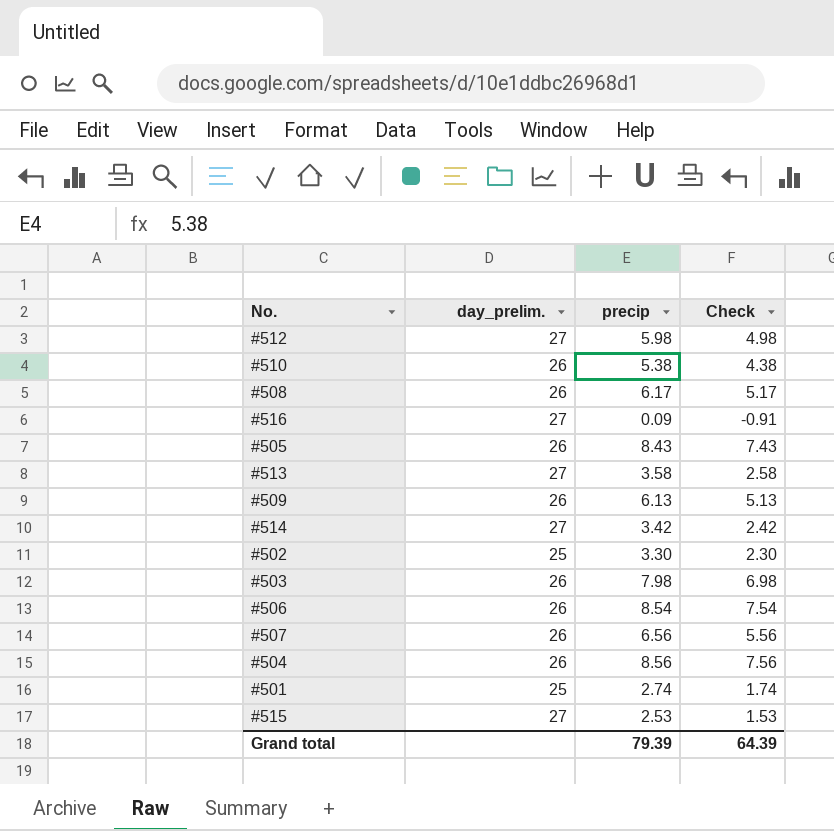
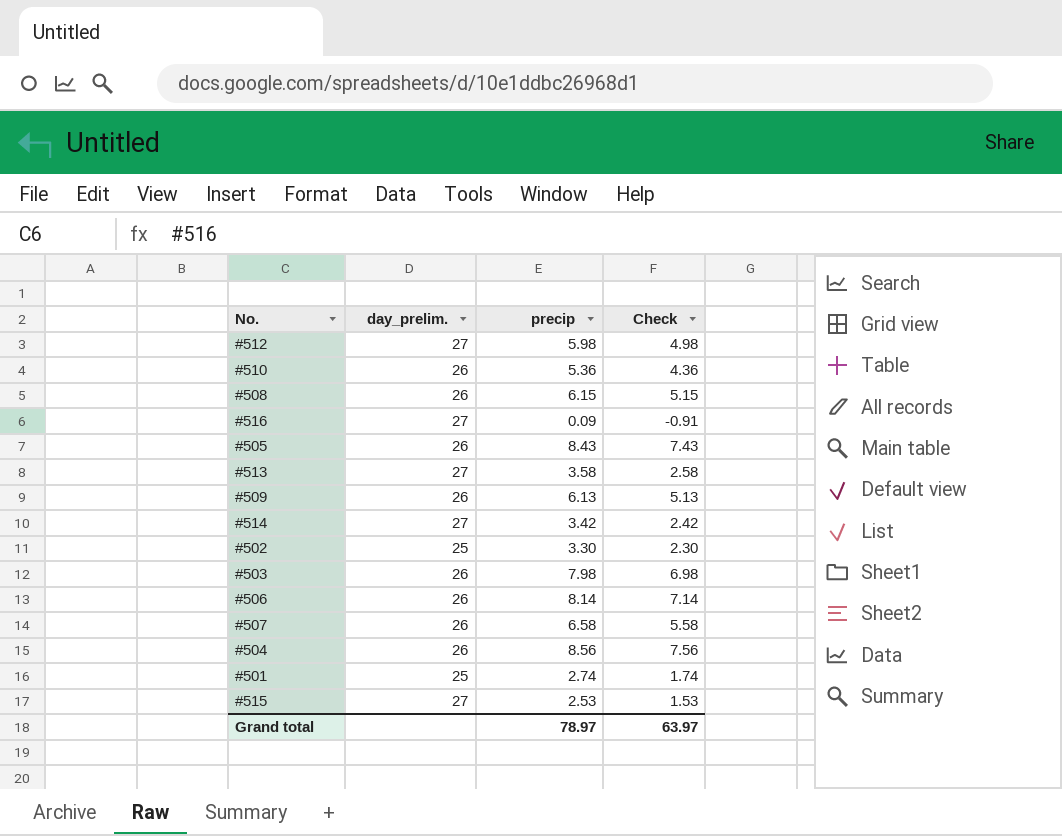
#510 | precip: 5.38 -> 5.36
#510 | Check: 4.38 -> 4.36
#508 | precip: 6.17 -> 6.15
#508 | Check: 5.17 -> 5.15
#506 | precip: 8.54 -> 8.14
#506 | Check: 7.54 -> 7.14
#507 | precip: 6.56 -> 6.58
#507 | Check: 5.56 -> 5.58
Grand total | precip: 79.39 -> 78.97
Grand total | Check: 64.39 -> 63.97

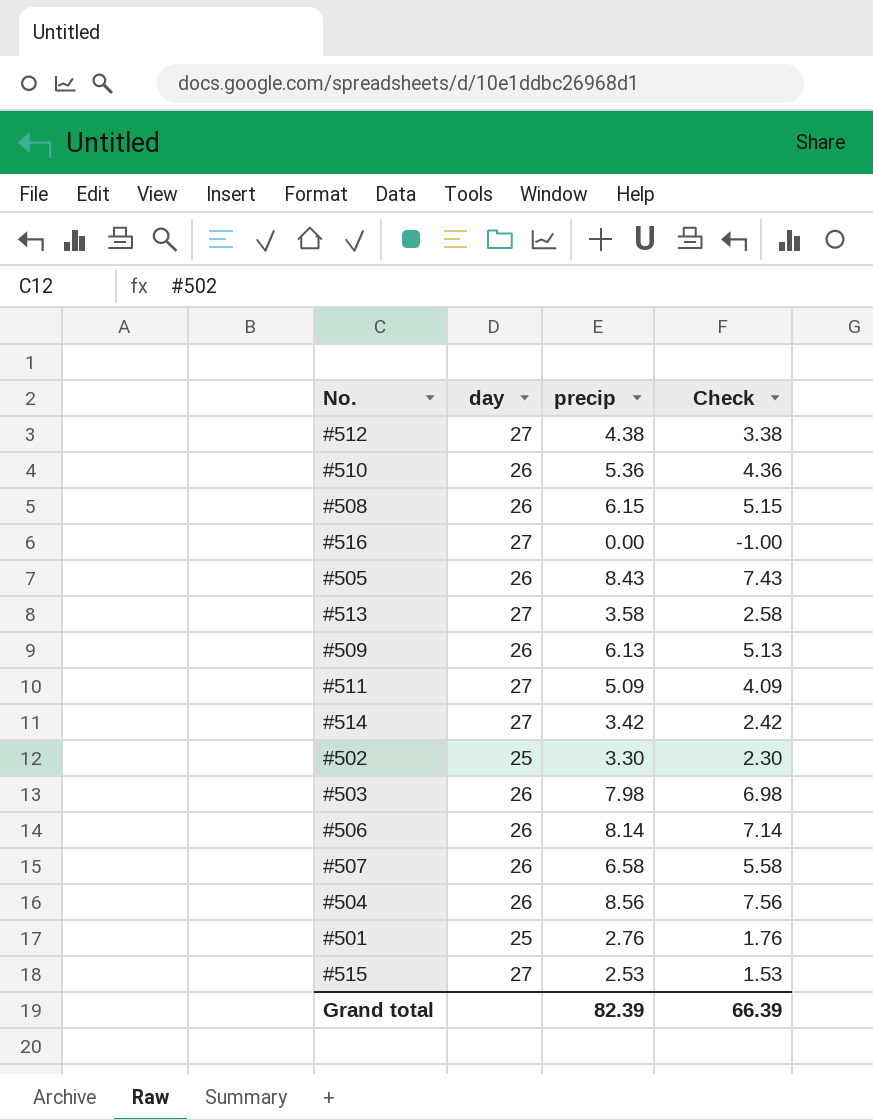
column name: day_prelim. -> day
#512 | precip: 5.98 -> 4.38
#512 | Check: 4.98 -> 3.38
#516 | precip: 0.09 -> 0.00
#516 | Check: -0.91 -> -1.00
row #511: none -> 27 | 5.09 | 4.09
#501 | precip: 2.74 -> 2.76
#501 | Check: 1.74 -> 1.76
Grand total | precip: 78.97 -> 82.39
Grand total | Check: 63.97 -> 66.39

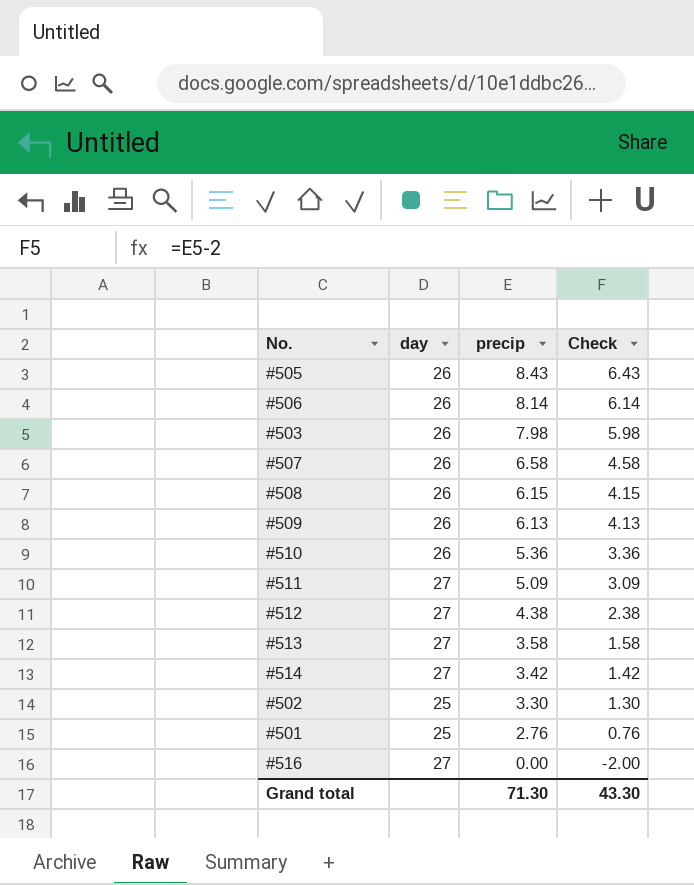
row order: none -> precip descending
column Check | formula: [precip] - 1 -> [precip] - 2
row #504: 26 | 8.56 | 7.56 -> none
row #515: 27 | 2.53 | 1.53 -> none
Grand total | precip: 82.39 -> 71.30
Grand total | Check: 66.39 -> 43.30

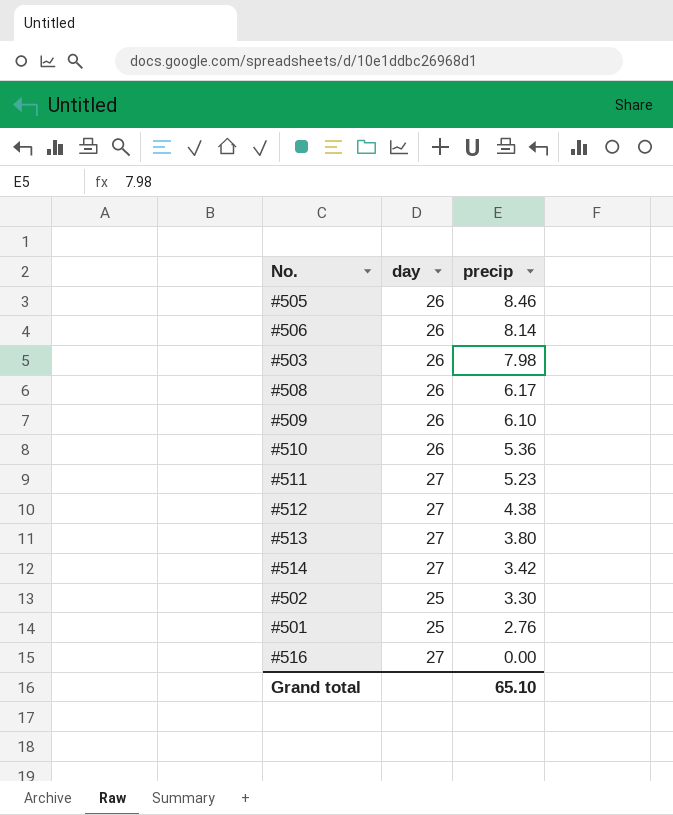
column Check | formula: [precip] - 2 -> none
row #507: 26 | 6.58 | 4.58 -> none
#505 | precip: 8.43 -> 8.46
#508 | precip: 6.15 -> 6.17
#509 | precip: 6.13 -> 6.10
#511 | precip: 5.09 -> 5.23
#513 | precip: 3.58 -> 3.80
Grand total | precip: 71.30 -> 65.10

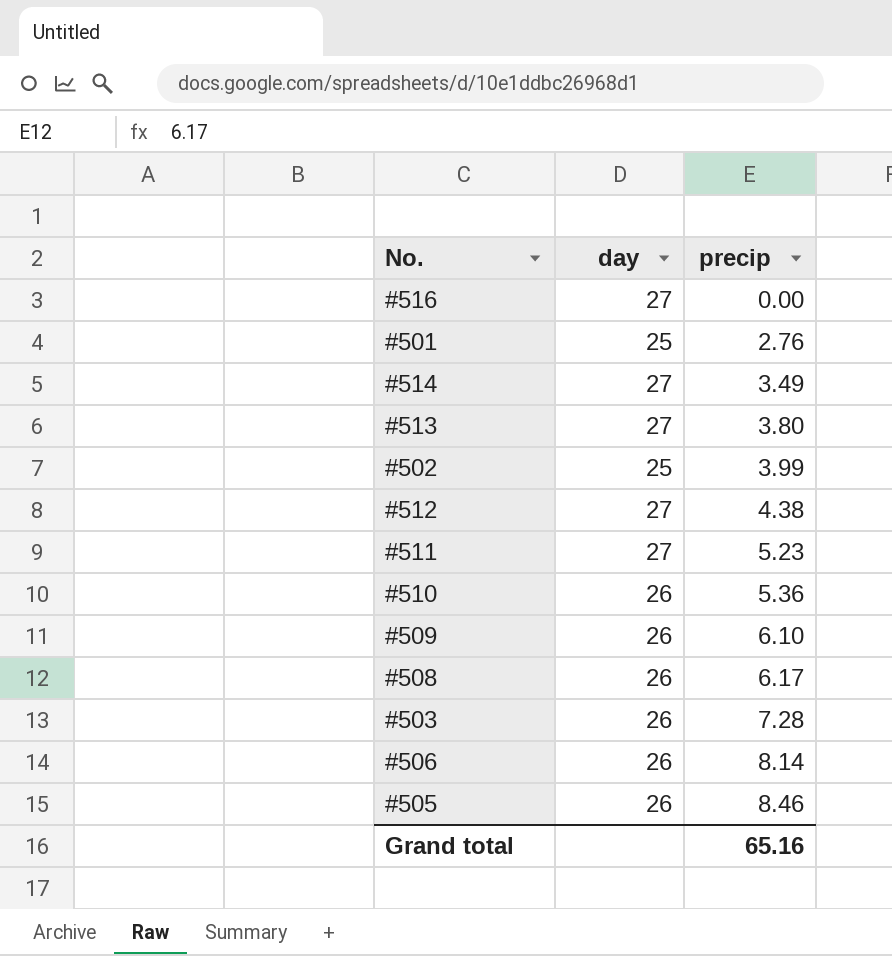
row order: precip descending -> precip ascending
#514 | precip: 3.42 -> 3.49
#502 | precip: 3.30 -> 3.99
#503 | precip: 7.98 -> 7.28
Grand total | precip: 65.10 -> 65.16

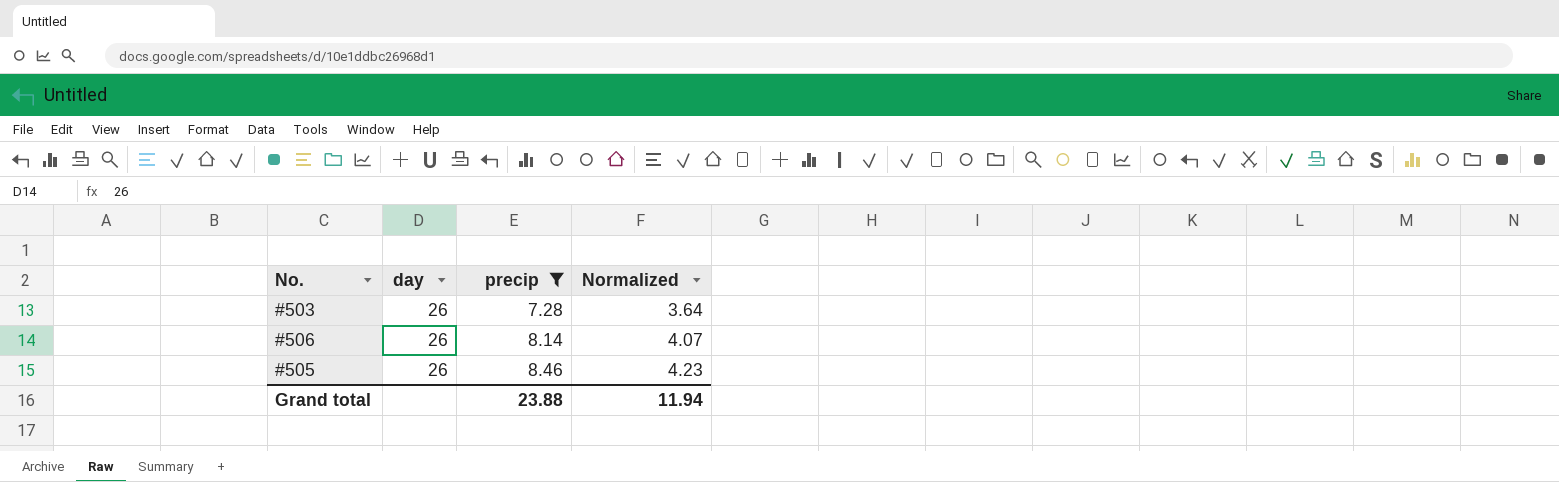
filter: none -> precip >= 7.28
column Normalized | formula: none -> [precip] * 0.5
Grand total | precip: 65.16 -> 23.88

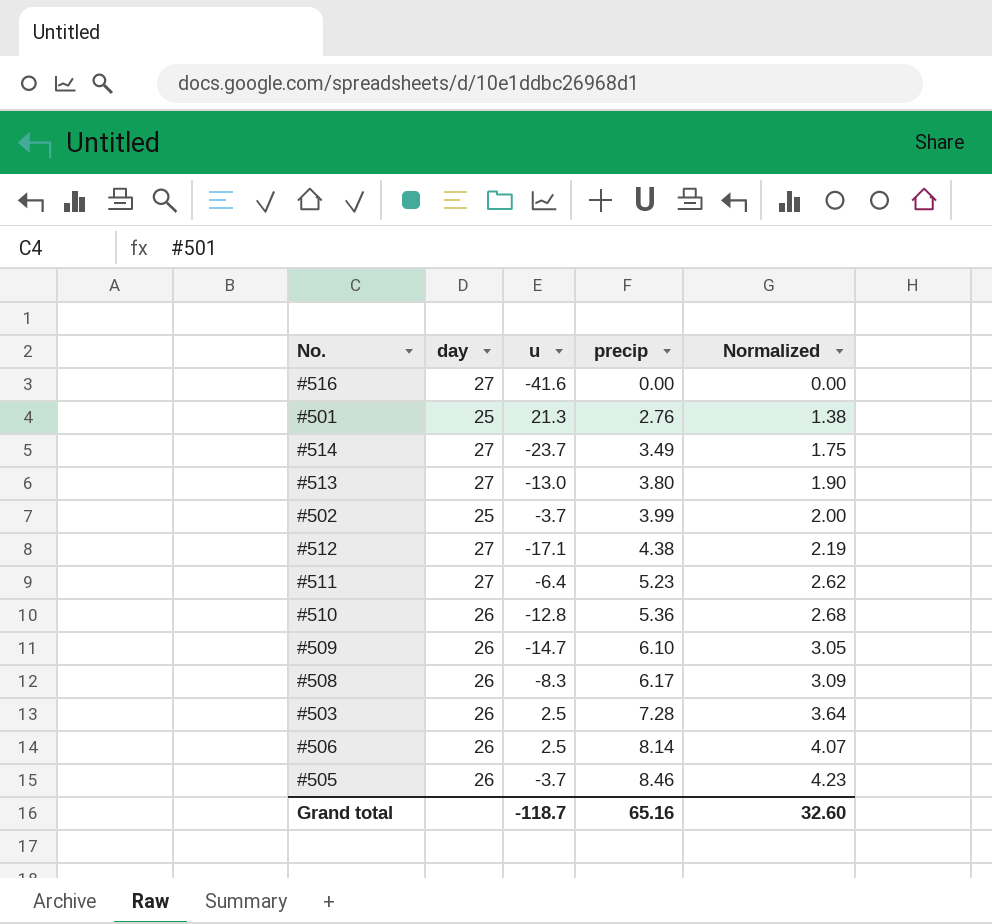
filter: precip >= 7.28 -> none
column u | position: none -> 3
Grand total | precip: 23.88 -> 65.16
Grand total | Normalized: 11.94 -> 32.60

